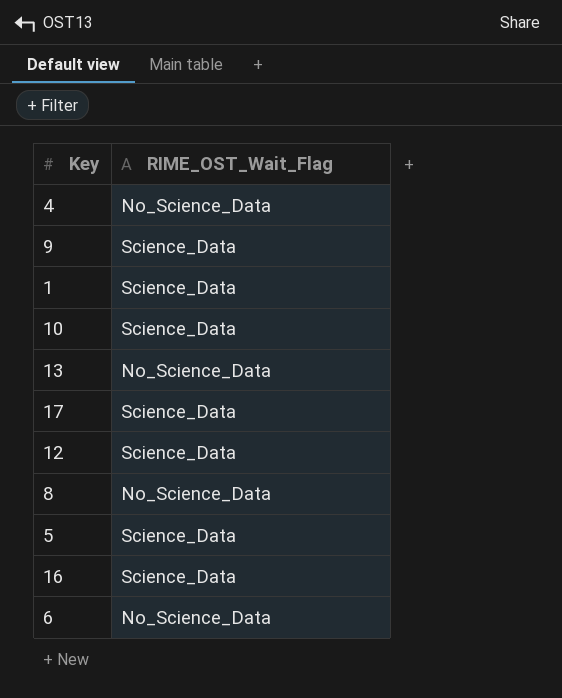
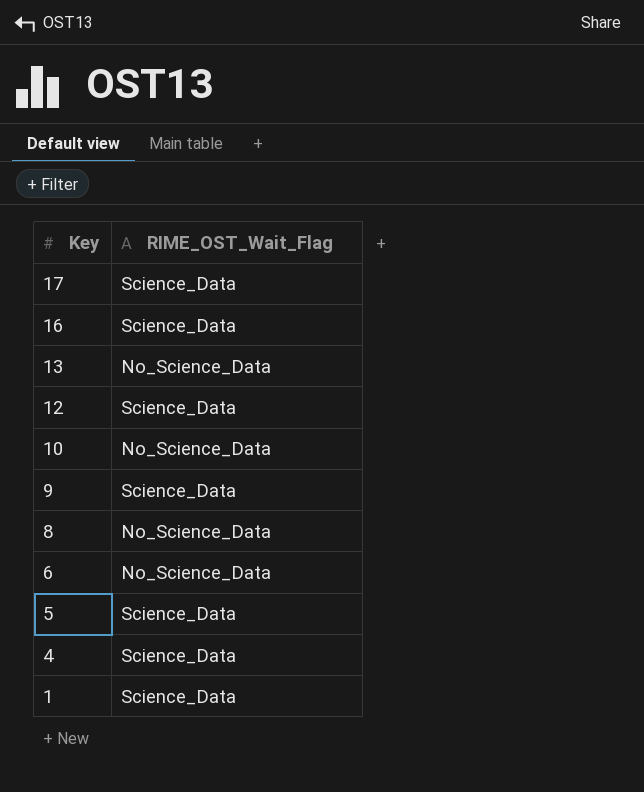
row order: none -> Key descending
10 | RIME_OST_Wait_Flag: Science_Data -> No_Science_Data
4 | RIME_OST_Wait_Flag: No_Science_Data -> Science_Data

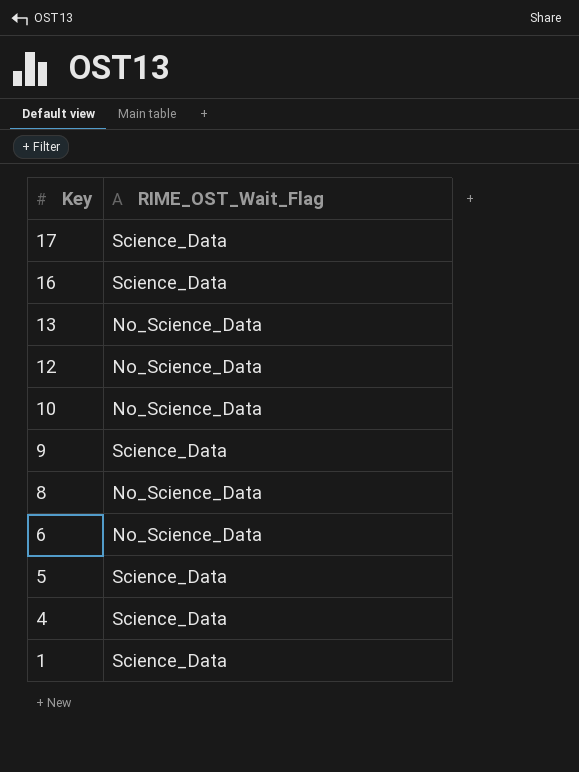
12 | RIME_OST_Wait_Flag: Science_Data -> No_Science_Data

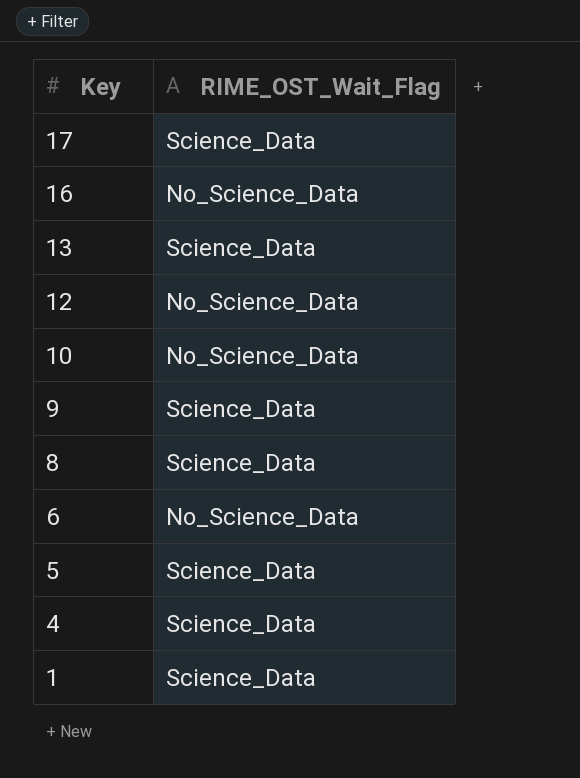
16 | RIME_OST_Wait_Flag: Science_Data -> No_Science_Data
13 | RIME_OST_Wait_Flag: No_Science_Data -> Science_Data
8 | RIME_OST_Wait_Flag: No_Science_Data -> Science_Data

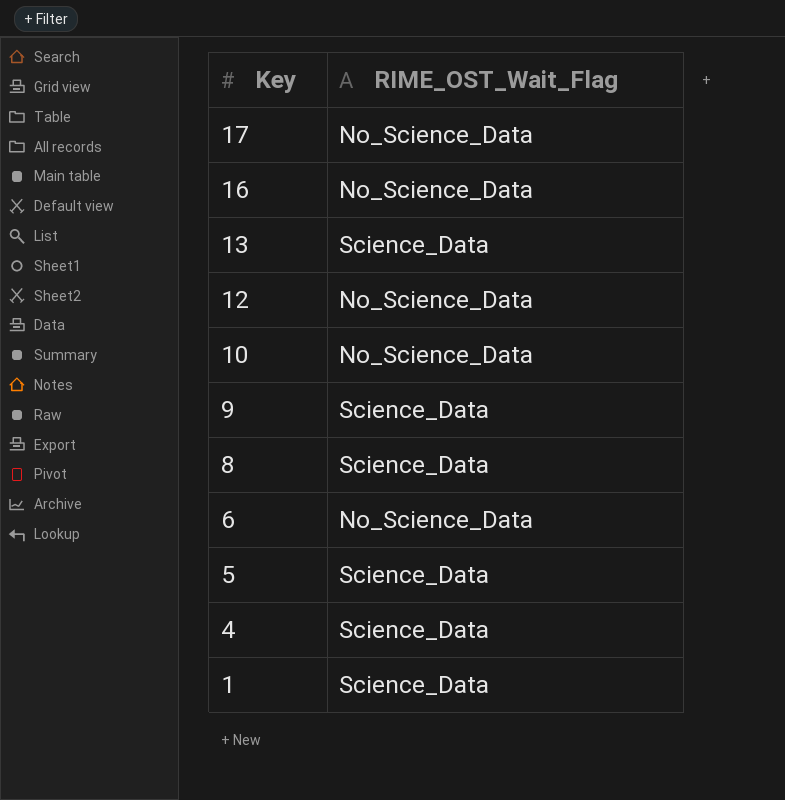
17 | RIME_OST_Wait_Flag: Science_Data -> No_Science_Data

